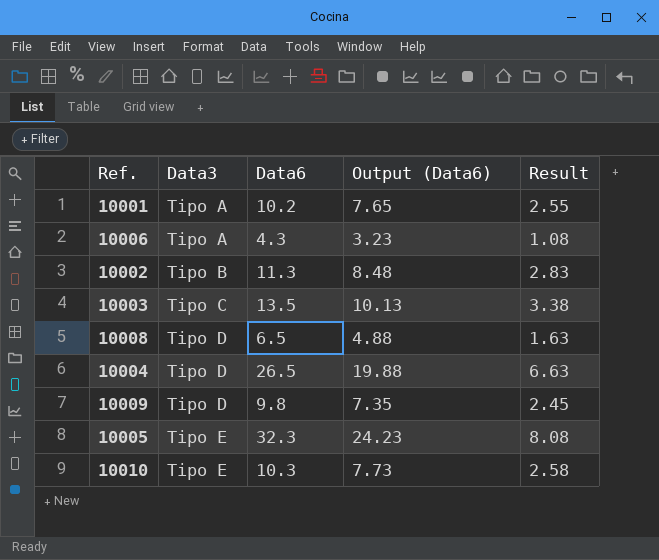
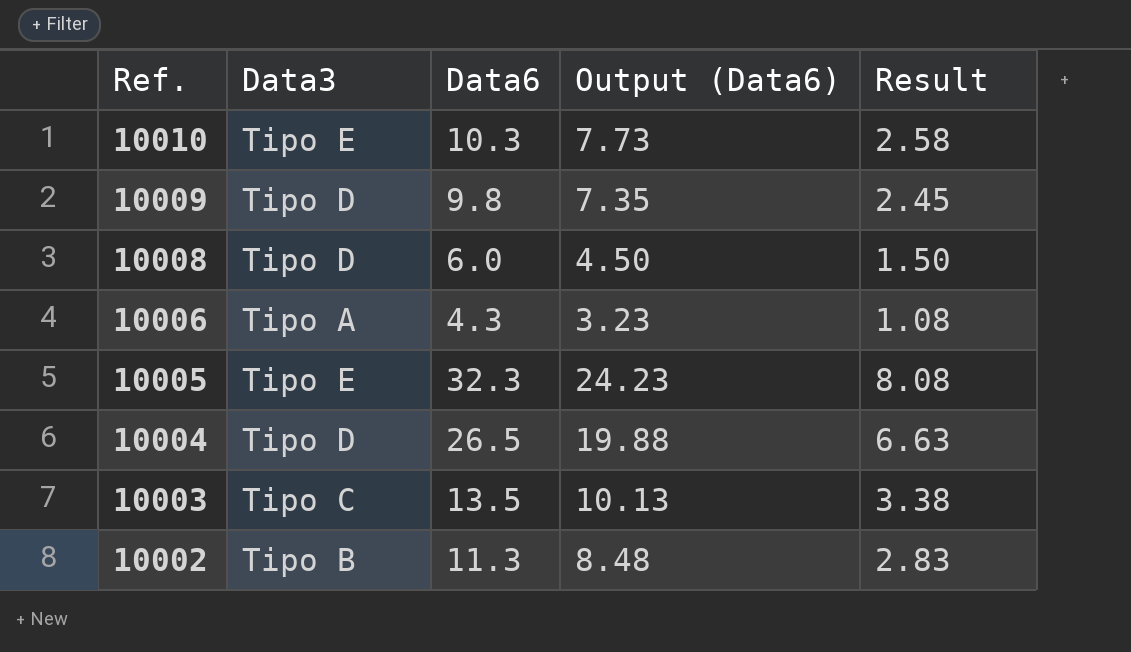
row order: Data3 ascending -> Ref. descending
row 10001: Tipo A | 10.2 | 7.65 | 2.55 -> none
10008 | Data6: 6.5 -> 6.0
10008 | Output (Data6): 4.88 -> 4.50
10008 | Result: 1.63 -> 1.50

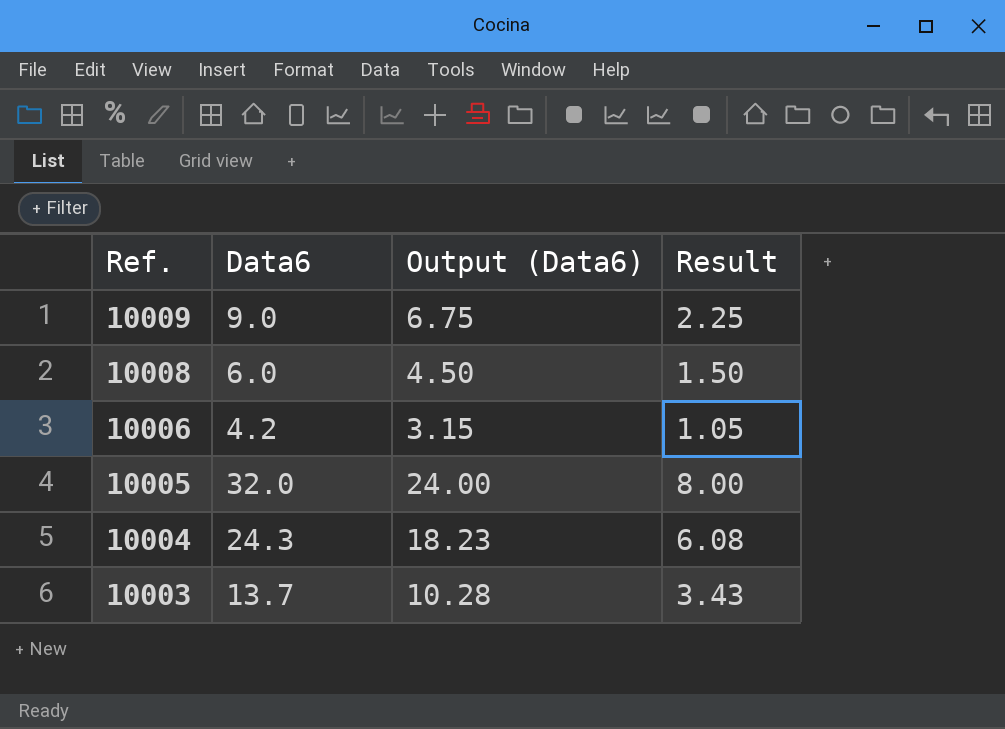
column Data3 | position: 2 -> none
row 10010: Tipo E | 10.3 | 7.73 | 2.58 -> none
row 10002: Tipo B | 11.3 | 8.48 | 2.83 -> none
10009 | Data6: 9.8 -> 9.0
10009 | Output (Data6): 7.35 -> 6.75
10009 | Result: 2.45 -> 2.25
10006 | Data6: 4.3 -> 4.2
10006 | Output (Data6): 3.23 -> 3.15
10006 | Result: 1.08 -> 1.05
10005 | Data6: 32.3 -> 32.0
10005 | Output (Data6): 24.23 -> 24.00
10005 | Result: 8.08 -> 8.00
10004 | Data6: 26.5 -> 24.3
10004 | Output (Data6): 19.88 -> 18.23
10004 | Result: 6.63 -> 6.08
10003 | Data6: 13.5 -> 13.7
10003 | Output (Data6): 10.13 -> 10.28
10003 | Result: 3.38 -> 3.43

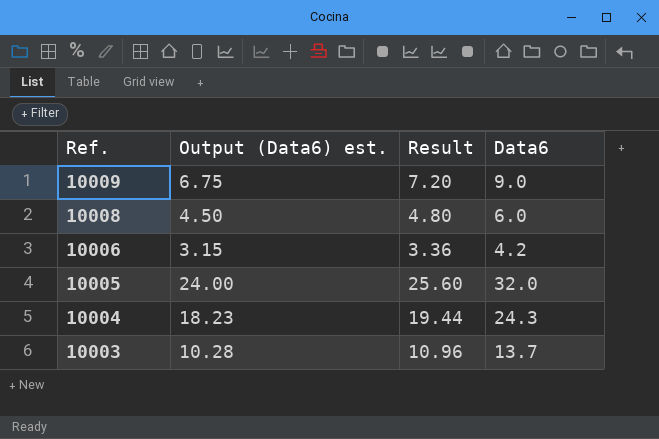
column name: Output (Data6) -> Output (Data6) est.
column Result | formula: [Data6] * 0.25 -> [Data6] * 0.8
column Data6 | position: 2 -> 4

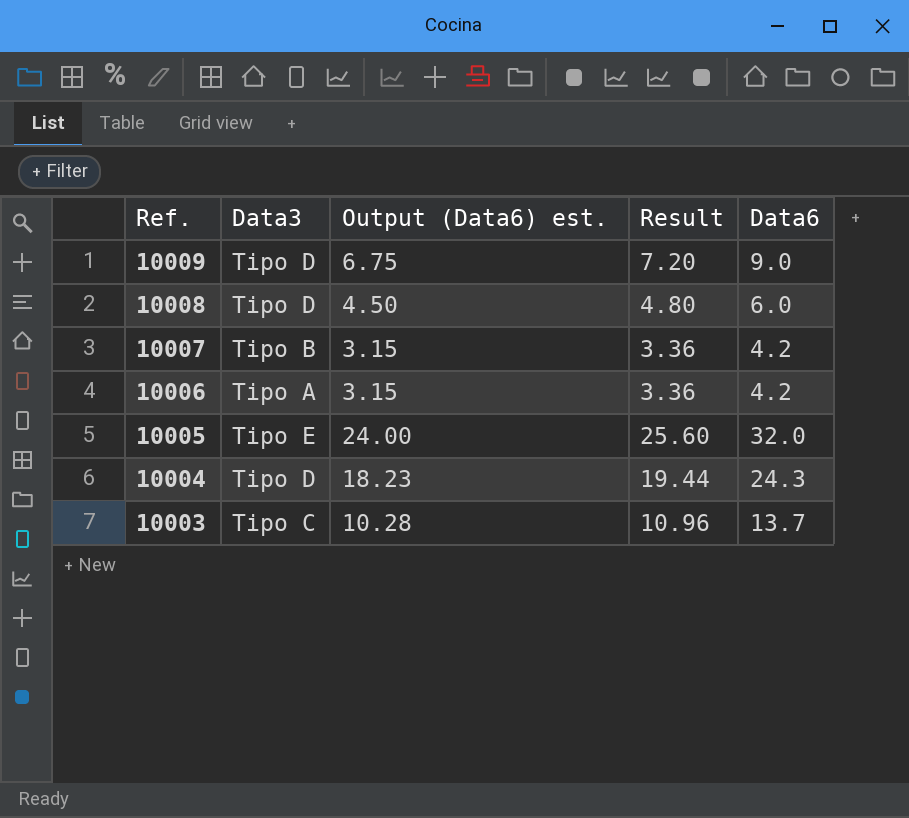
column Data3 | position: none -> 2
row 10007: none -> Tipo B | 3.15 | 3.36 | 4.2

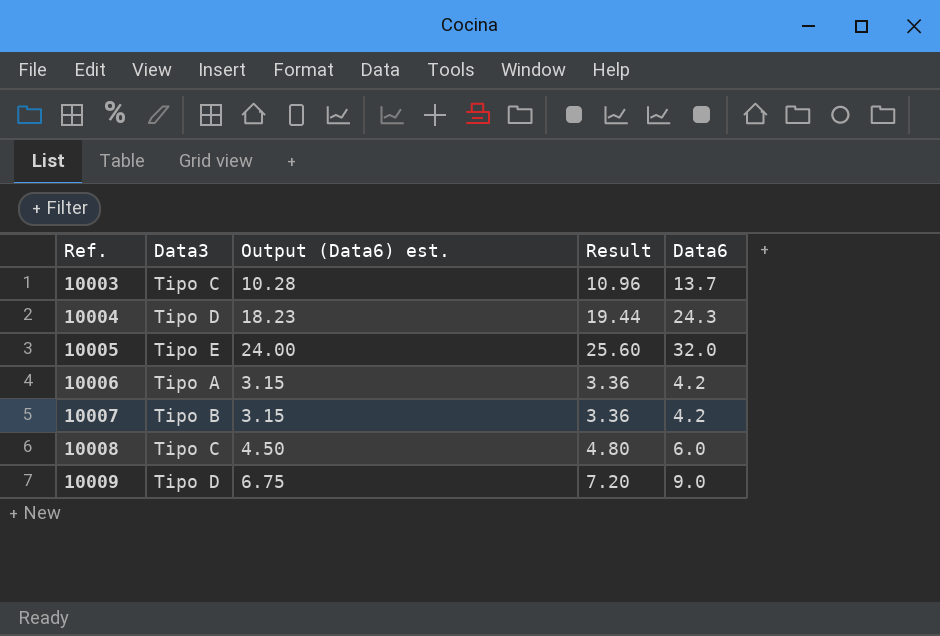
row order: Ref. descending -> Ref. ascending
10008 | Data3: Tipo D -> Tipo C

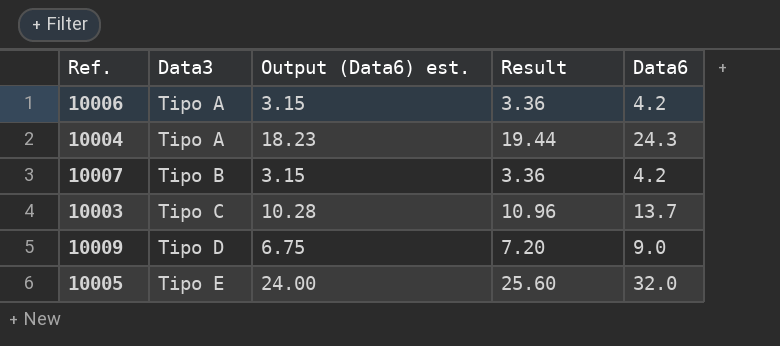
row order: Ref. ascending -> Data3 ascending
row 10008: Tipo C | 4.50 | 4.80 | 6.0 -> none
10004 | Data3: Tipo D -> Tipo A

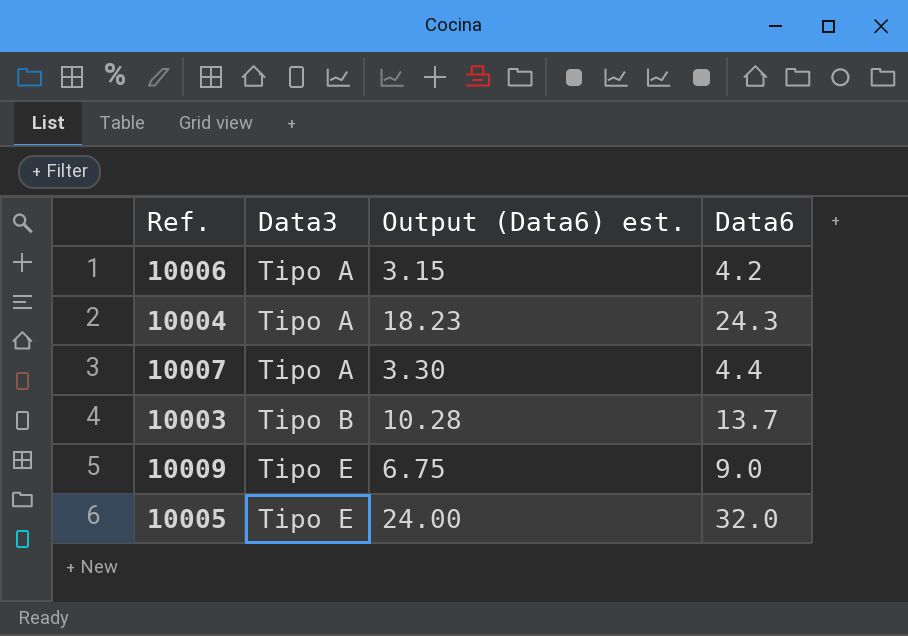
column Result | formula: [Data6] * 0.8 -> none
10007 | Data3: Tipo B -> Tipo A
10007 | Output (Data6) est.: 3.15 -> 3.30
10007 | Data6: 4.2 -> 4.4
10003 | Data3: Tipo C -> Tipo B
10009 | Data3: Tipo D -> Tipo E

